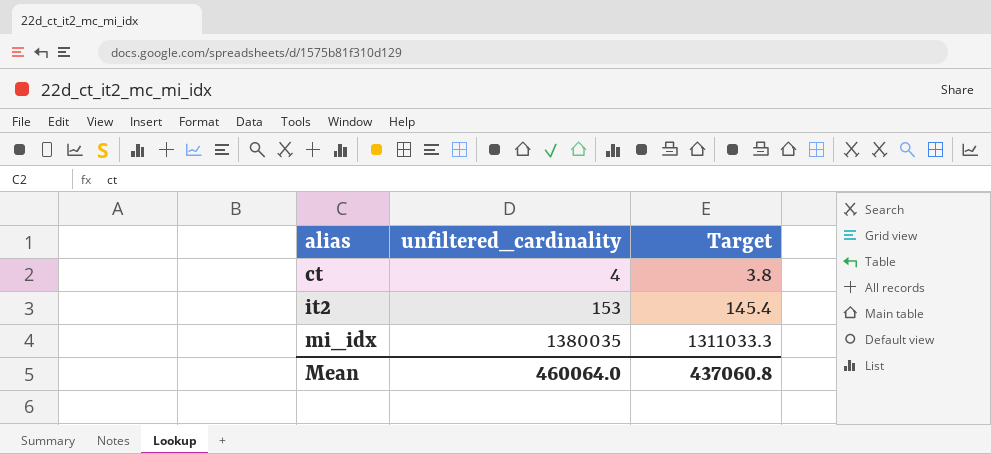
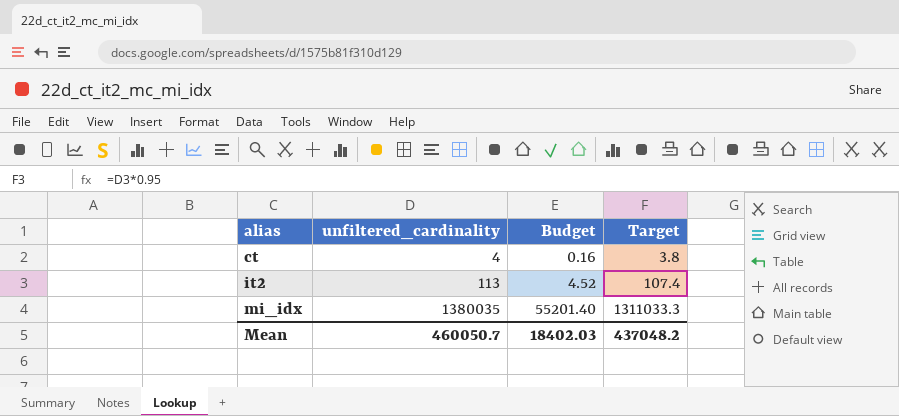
column Budget | formula: none -> [unfiltered_cardinality] * 0.04
it2 | unfiltered_cardinality: 153 -> 113
it2 | Target: 145.4 -> 107.4
Mean | unfiltered_cardinality: 460064.0 -> 460050.7
Mean | Target: 437060.8 -> 437048.2

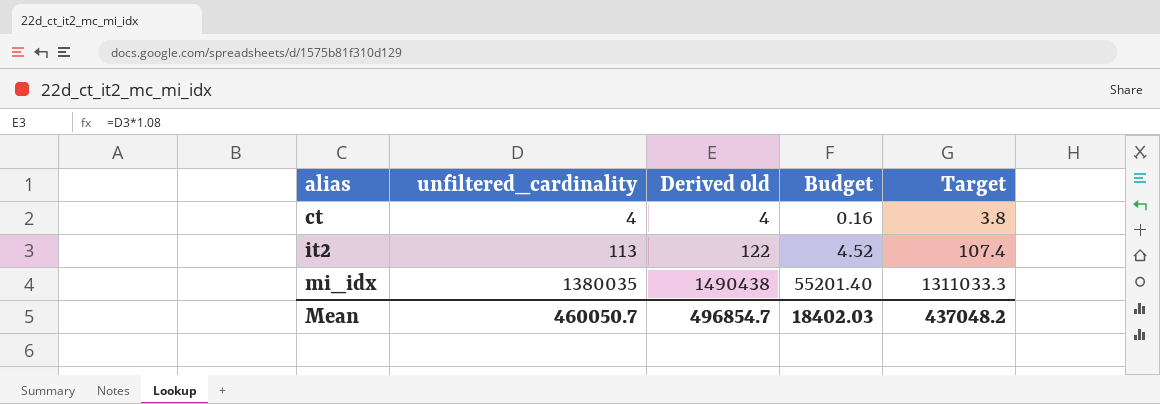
column Derived old | formula: none -> [unfiltered_cardinality] * 1.08

